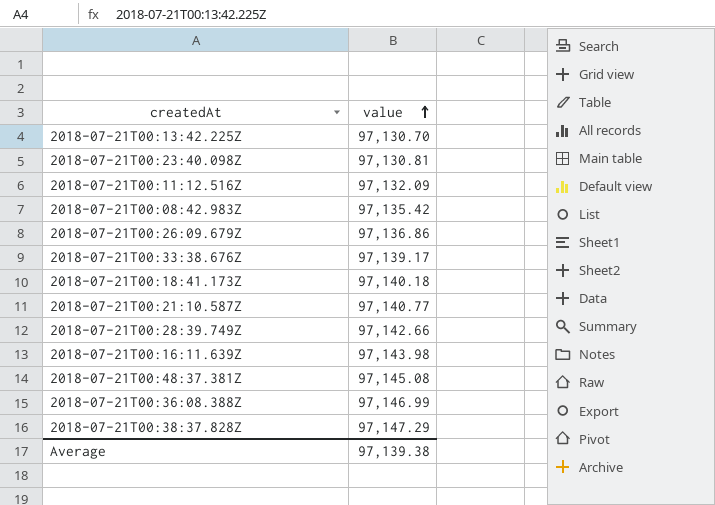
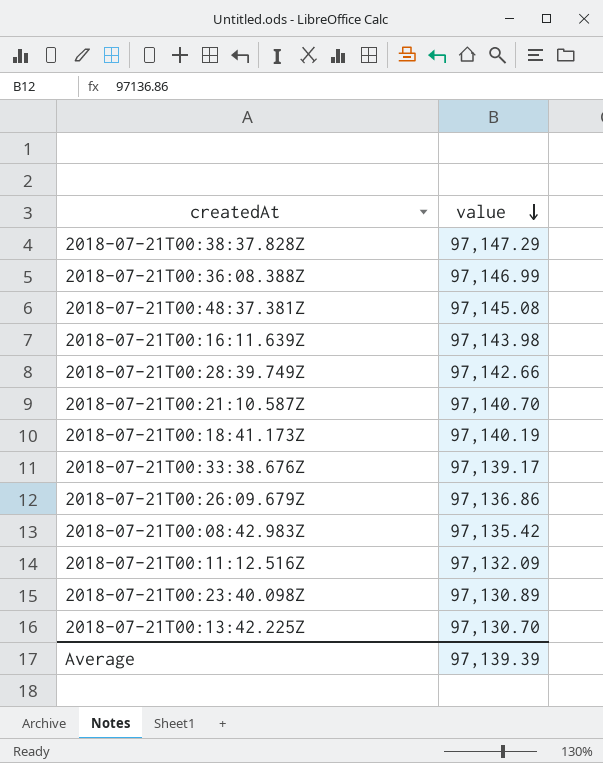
row order: value ascending -> value descending
2018-07-21T00:21:10.587Z | value: 97,140.77 -> 97,140.70
2018-07-21T00:18:41.173Z | value: 97,140.18 -> 97,140.19
2018-07-21T00:23:40.098Z | value: 97,130.81 -> 97,130.89
Average | value: 97,139.38 -> 97,139.39

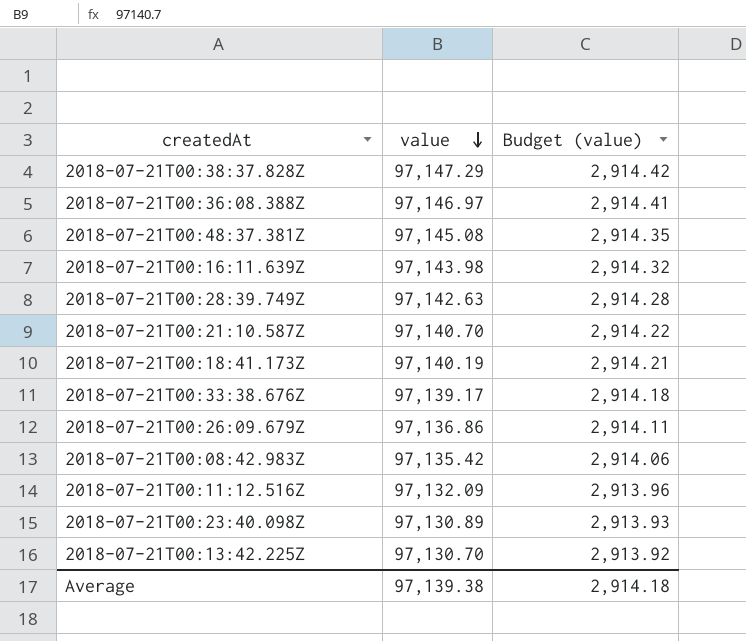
column Budget (value) | formula: none -> [value] * 0.03
2018-07-21T00:36:08.388Z | value: 97,146.99 -> 97,146.97
2018-07-21T00:28:39.749Z | value: 97,142.66 -> 97,142.63
Average | value: 97,139.39 -> 97,139.38

